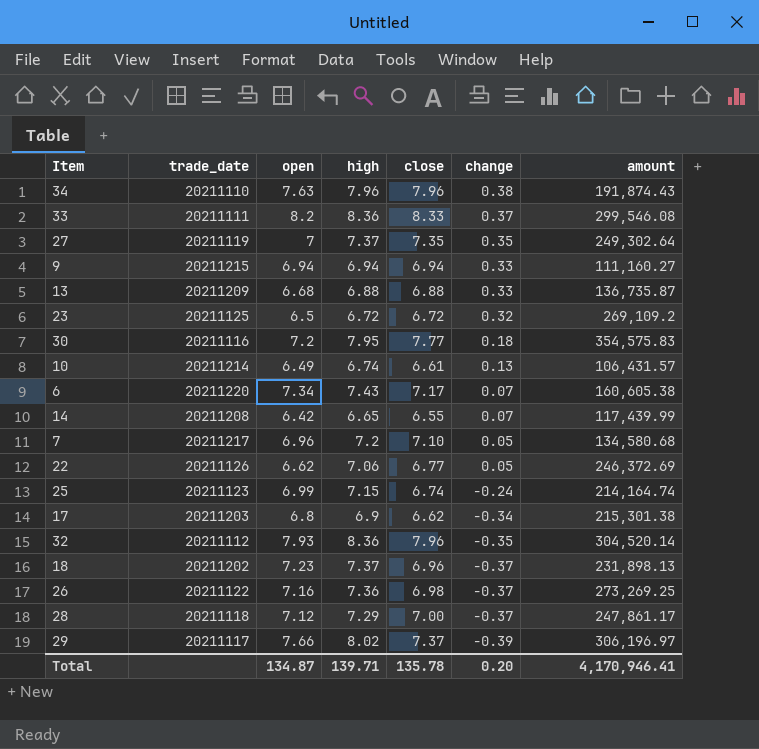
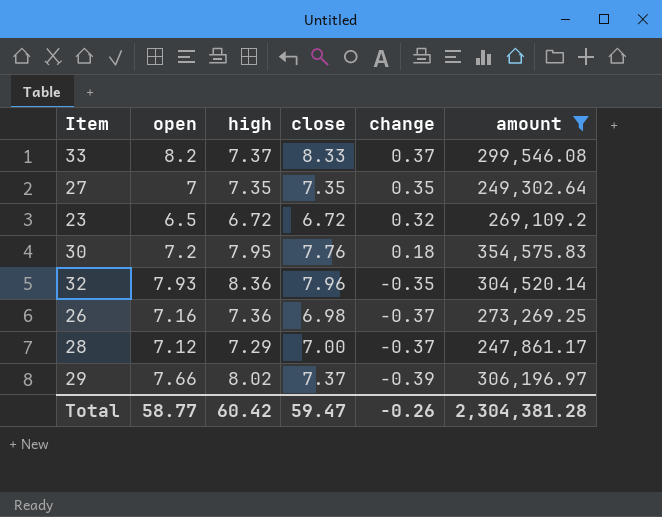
filter: none -> amount >= 247,861.17
column trade_date | position: 2 -> none
33 | high: 8.36 -> 7.37
27 | high: 7.37 -> 7.35
30 | close: 7.77 -> 7.76
Total | open: 134.87 -> 58.77
Total | high: 139.71 -> 60.42
Total | close: 135.78 -> 59.47
Total | change: 0.20 -> -0.26
Total | amount: 4,170,946.41 -> 2,304,381.28

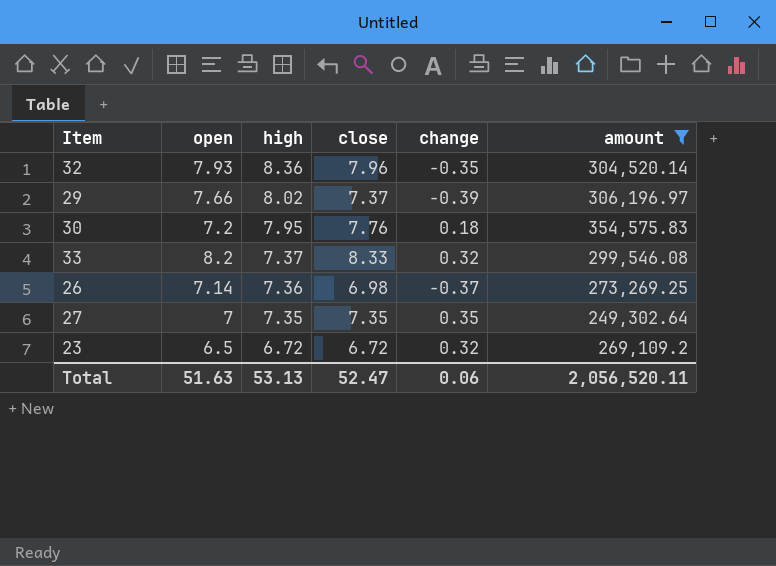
row order: change descending -> high descending
row 28: 7.12 | 7.29 | 7.00 | -0.37 | 247,861.17 -> none
33 | change: 0.37 -> 0.32
26 | open: 7.16 -> 7.14
Total | open: 58.77 -> 51.63
Total | high: 60.42 -> 53.13
Total | close: 59.47 -> 52.47
Total | change: -0.26 -> 0.06
Total | amount: 2,304,381.28 -> 2,056,520.11

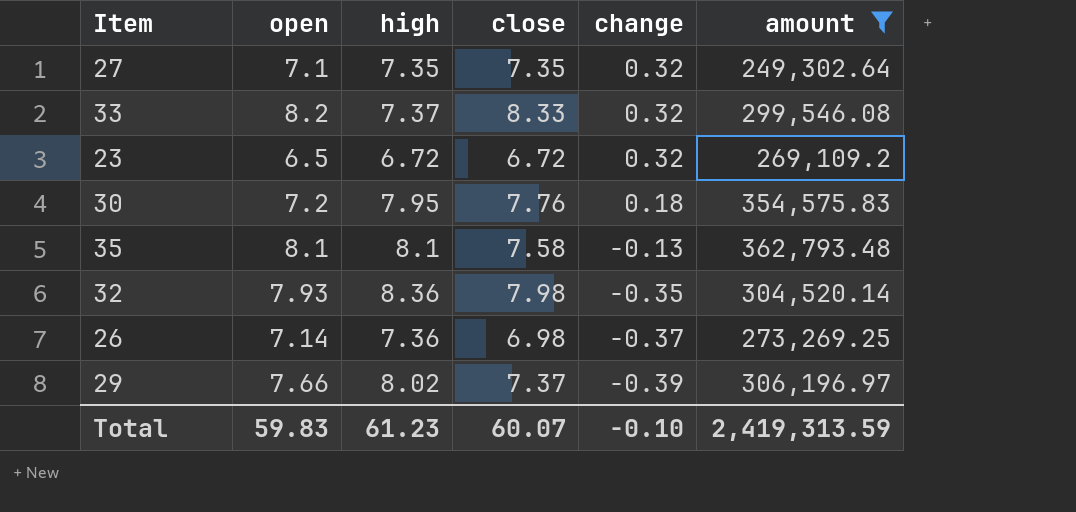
row order: high descending -> change descending
27 | open: 7 -> 7.1
27 | change: 0.35 -> 0.32
row 35: none -> 8.1 | 8.1 | 7.58 | -0.13 | 362,793.48
32 | close: 7.96 -> 7.98
Total | open: 51.63 -> 59.83
Total | high: 53.13 -> 61.23
Total | close: 52.47 -> 60.07
Total | change: 0.06 -> -0.10
Total | amount: 2,056,520.11 -> 2,419,313.59

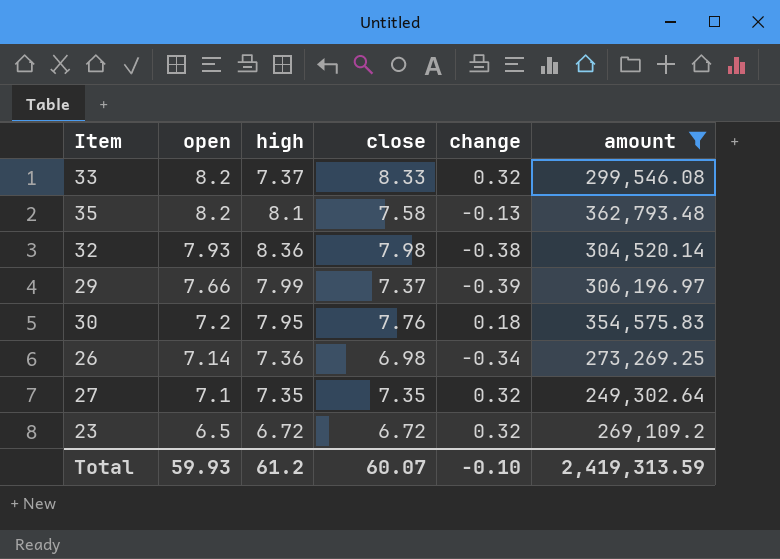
row order: change descending -> open descending
35 | open: 8.1 -> 8.2
32 | change: -0.35 -> -0.38
29 | high: 8.02 -> 7.99
26 | change: -0.37 -> -0.34
Total | open: 59.83 -> 59.93
Total | high: 61.23 -> 61.2

